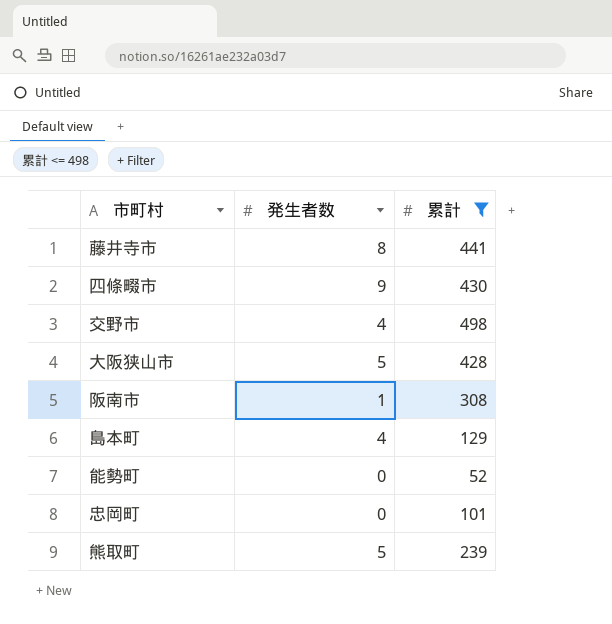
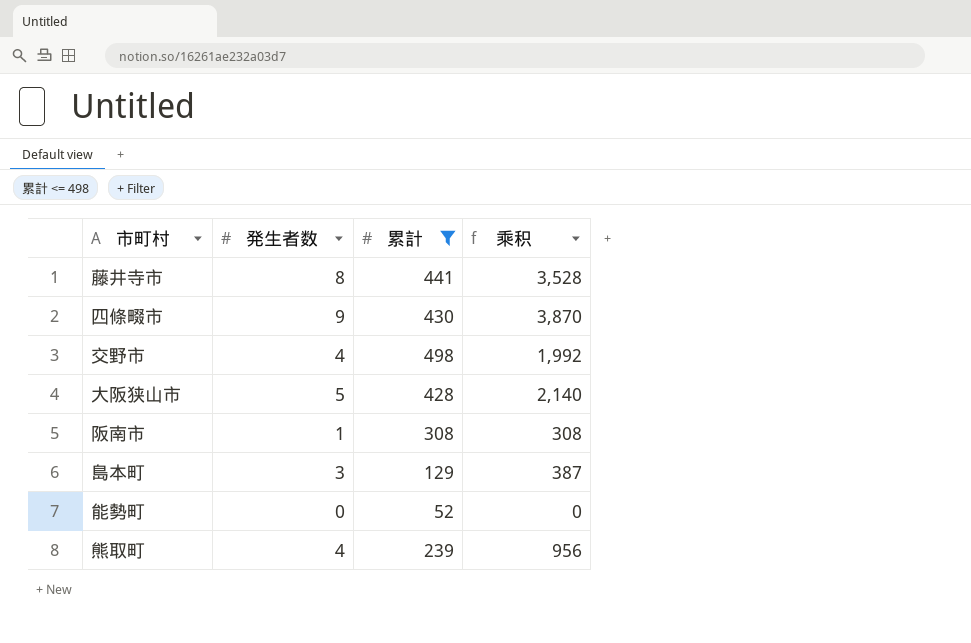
column 乘积 | formula: none -> [発生者数] * [累計]
row 忠岡町: 0 | 101 -> none
島本町 | 発生者数: 4 -> 3
熊取町 | 発生者数: 5 -> 4

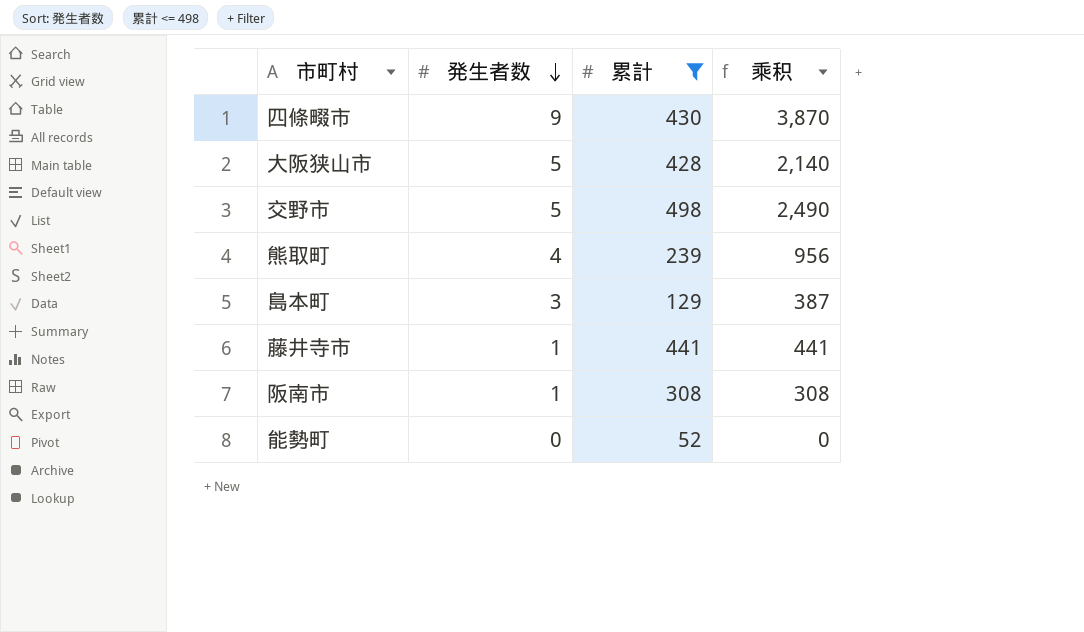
row order: none -> 発生者数 descending
交野市 | 発生者数: 4 -> 5
交野市 | 乘积: 1,992 -> 2,490
藤井寺市 | 発生者数: 8 -> 1
藤井寺市 | 乘积: 3,528 -> 441

